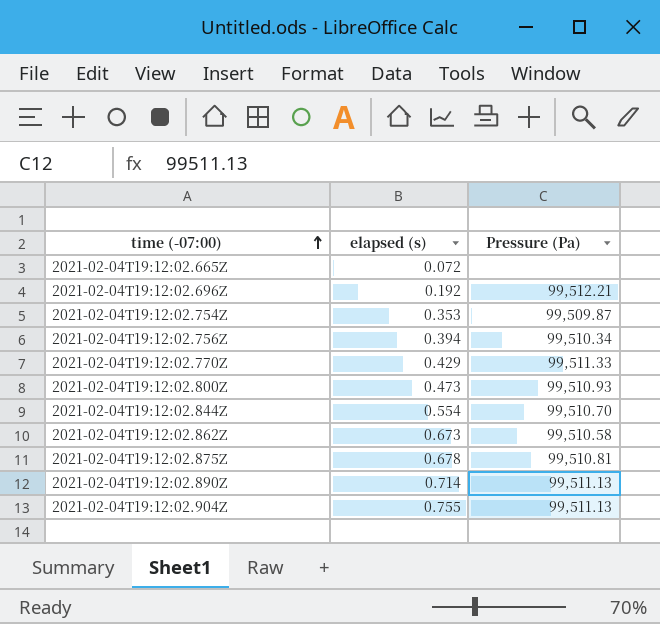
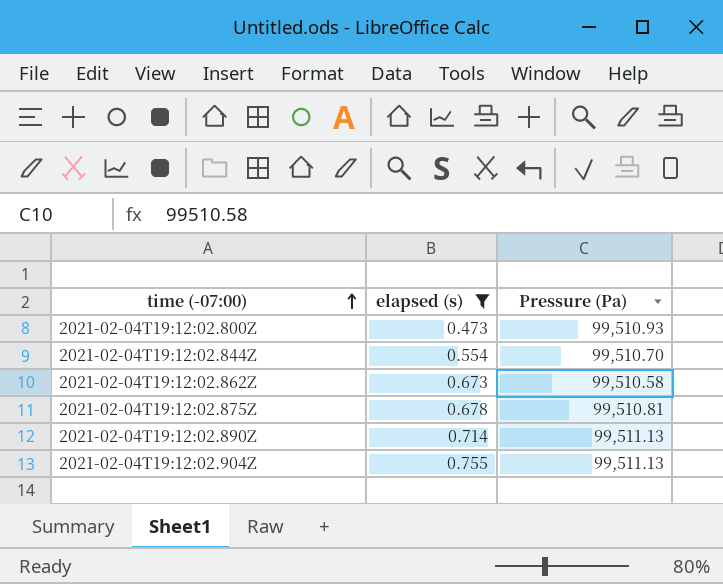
filter: none -> elapsed (s) >= 0.473

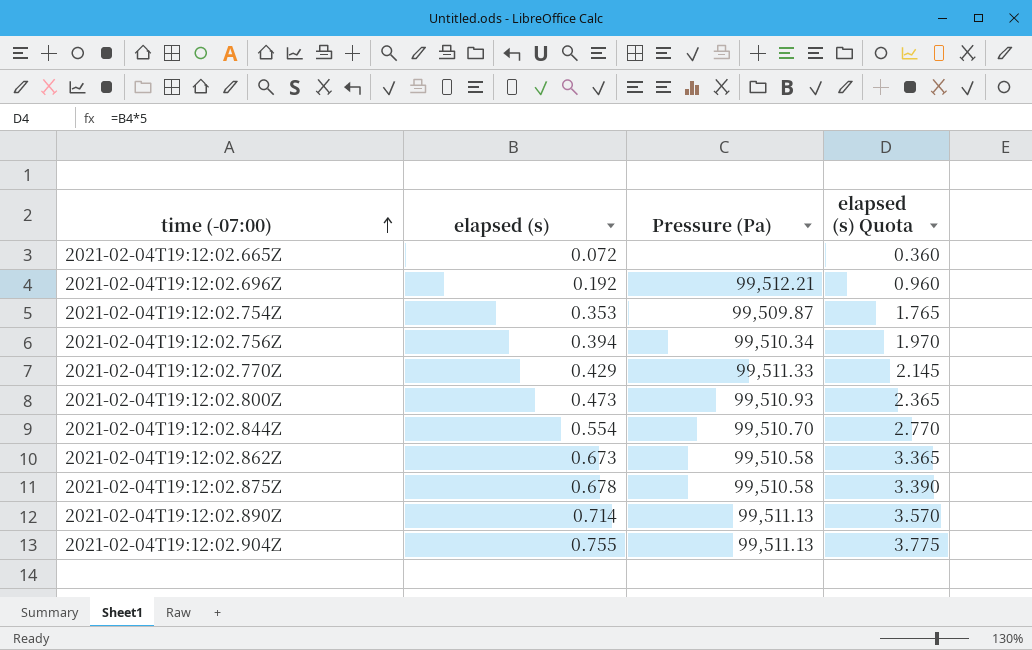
filter: elapsed (s) >= 0.473 -> none
column elapsed (s) Quota | formula: none -> [elapsed (s)] * 5
2021-02-04T19:12:02.875Z | Pressure (Pa): 99,510.81 -> 99,510.58

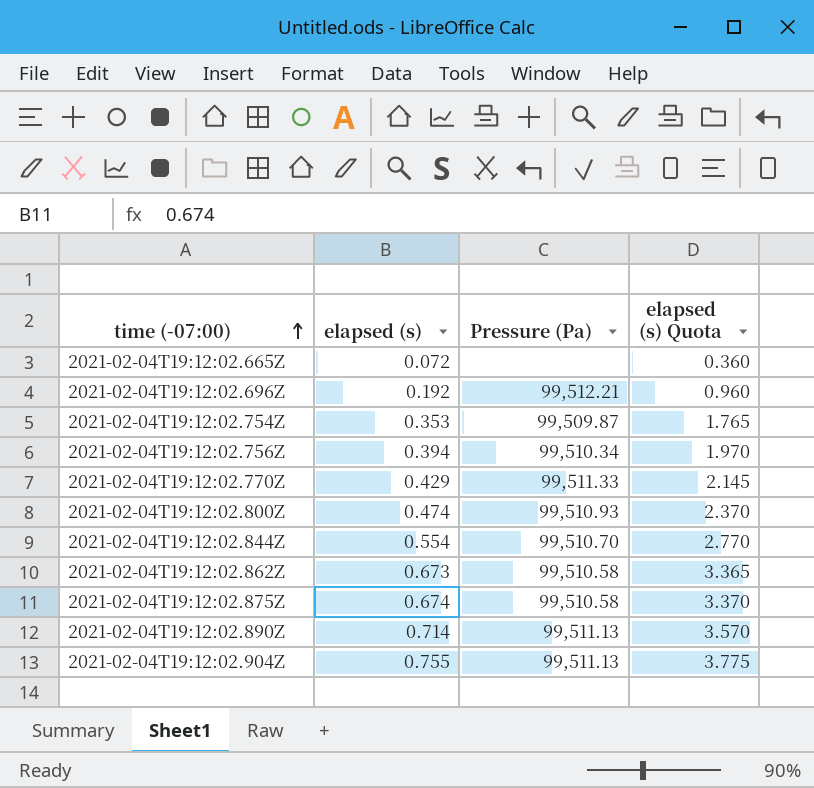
2021-02-04T19:12:02.800Z | elapsed (s): 0.473 -> 0.474
2021-02-04T19:12:02.800Z | elapsed (s) Quota: 2.365 -> 2.370
2021-02-04T19:12:02.875Z | elapsed (s): 0.678 -> 0.674
2021-02-04T19:12:02.875Z | elapsed (s) Quota: 3.390 -> 3.370

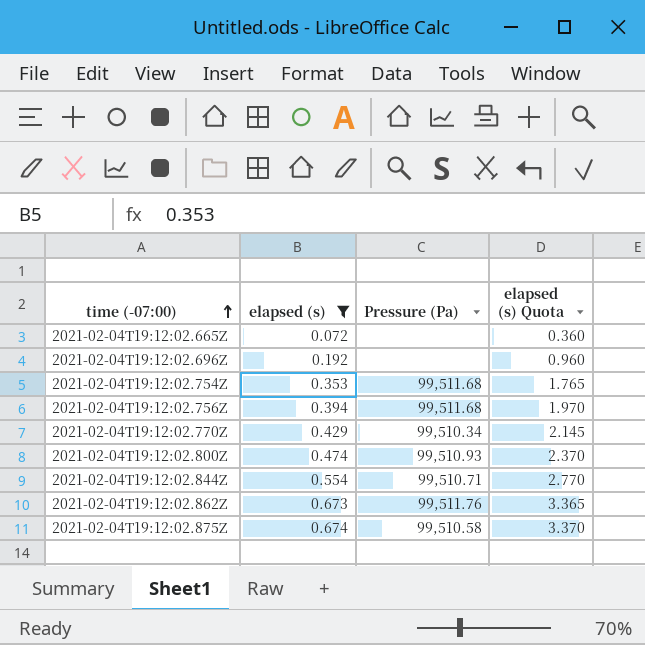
filter: none -> elapsed (s) <= 0.674
2021-02-04T19:12:02.696Z | Pressure (Pa): 99,512.21 -> none
2021-02-04T19:12:02.754Z | Pressure (Pa): 99,509.87 -> 99,511.68
2021-02-04T19:12:02.756Z | Pressure (Pa): 99,510.34 -> 99,511.68
2021-02-04T19:12:02.770Z | Pressure (Pa): 99,511.33 -> 99,510.34
2021-02-04T19:12:02.844Z | Pressure (Pa): 99,510.70 -> 99,510.71
2021-02-04T19:12:02.862Z | Pressure (Pa): 99,510.58 -> 99,511.76

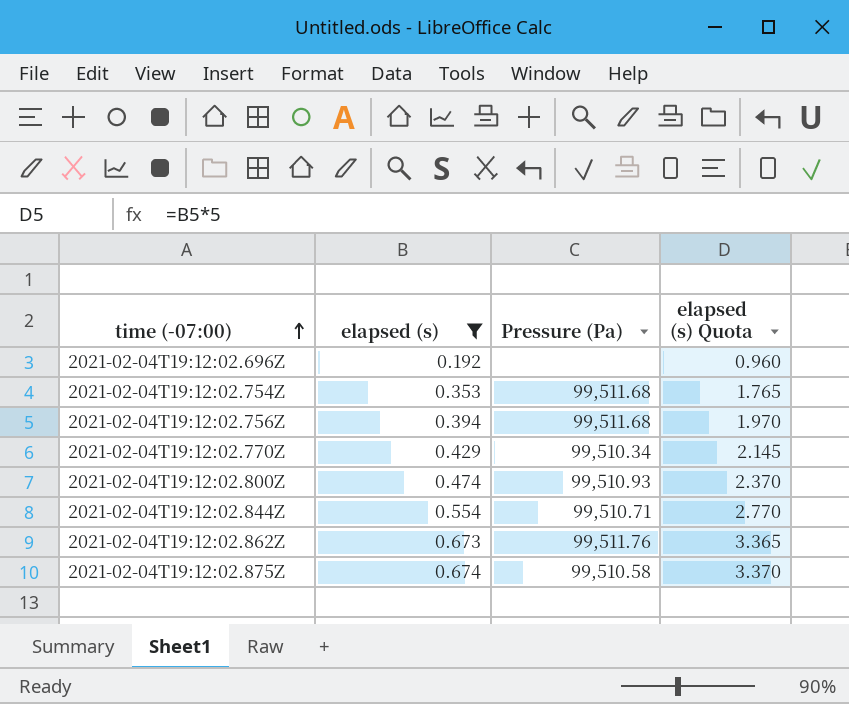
row 2021-02-04T19:12:02.665Z: 0.072 | none | 0.360 -> none

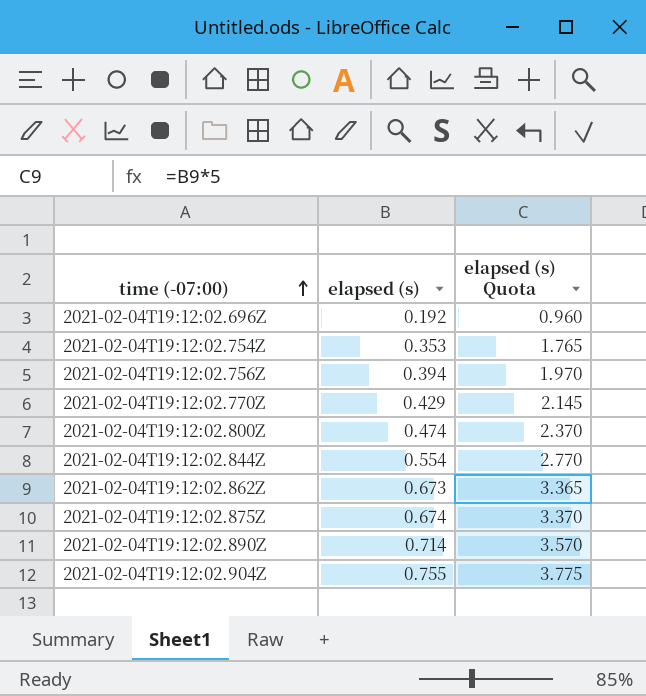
filter: elapsed (s) <= 0.674 -> none
column Pressure (Pa) | position: 3 -> none

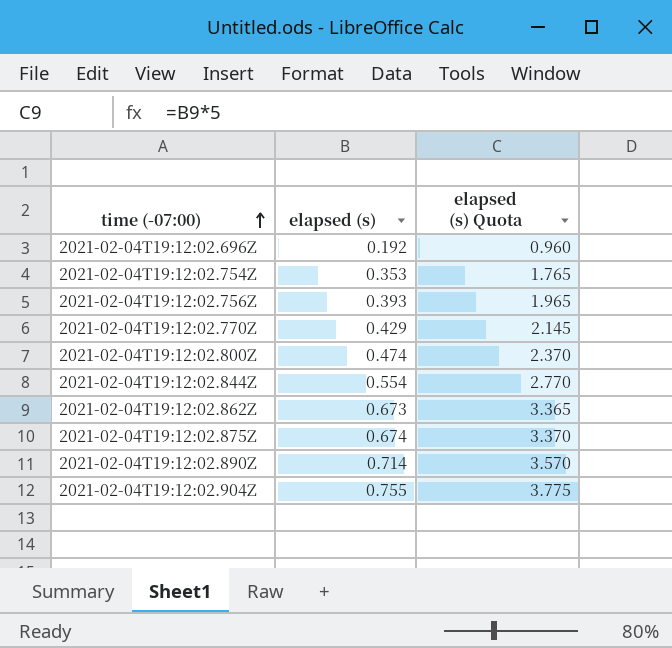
2021-02-04T19:12:02.756Z | elapsed (s): 0.394 -> 0.393
2021-02-04T19:12:02.756Z | elapsed (s) Quota: 1.970 -> 1.965

